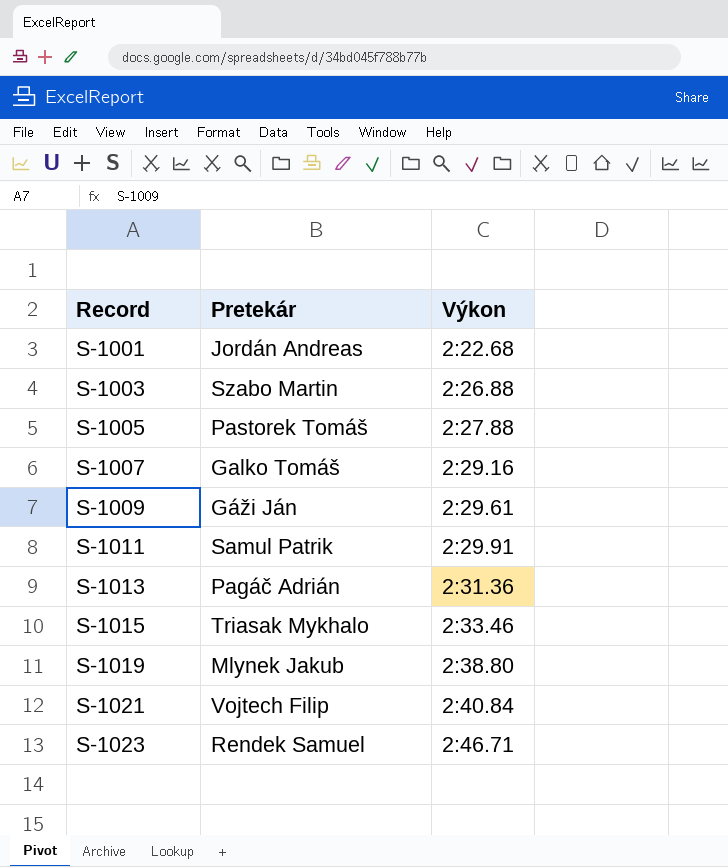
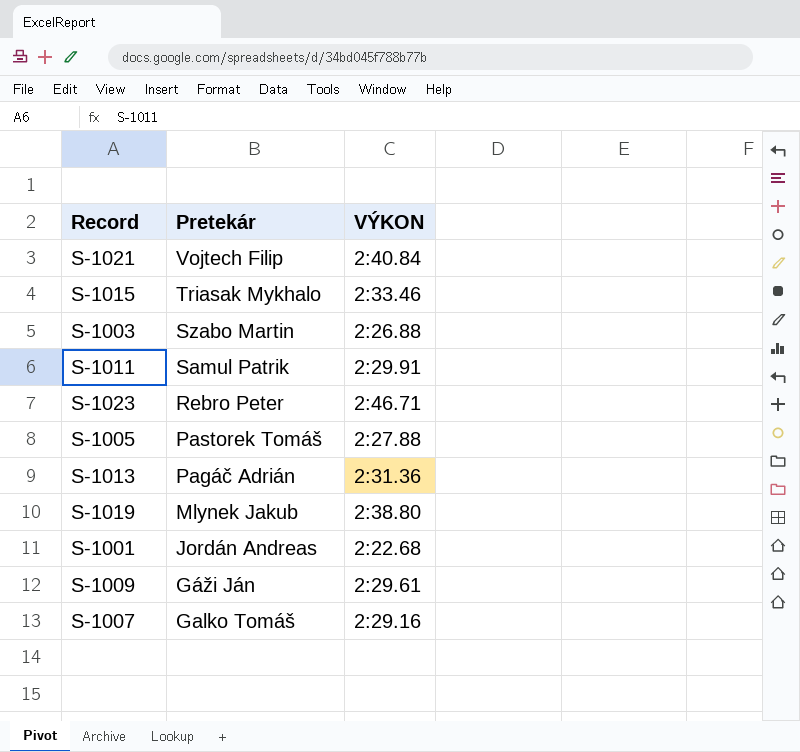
row order: Record ascending -> Pretekár descending
column name: Výkon -> VÝKON
S-1023 | Pretekár: Rendek Samuel -> Rebro Peter

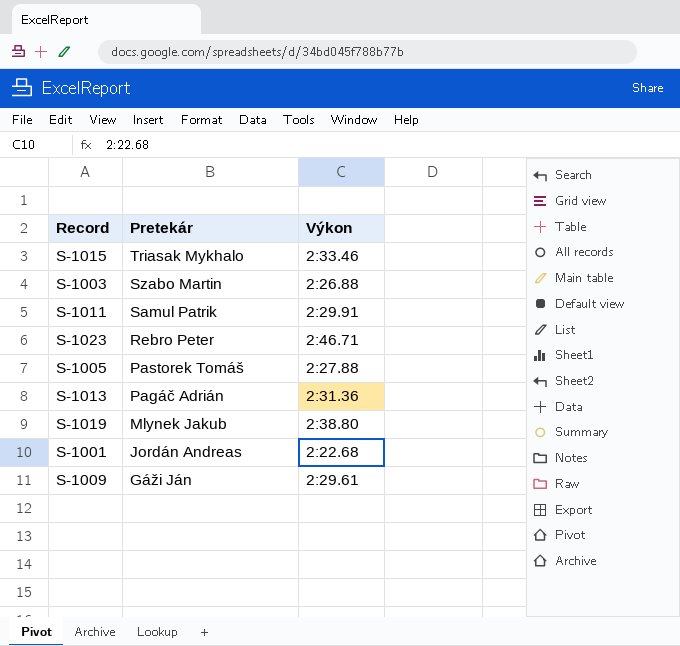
column name: VÝKON -> Výkon
row S-1021: Vojtech Filip | 2:40.84 -> none
row S-1007: Galko Tomáš | 2:29.16 -> none

